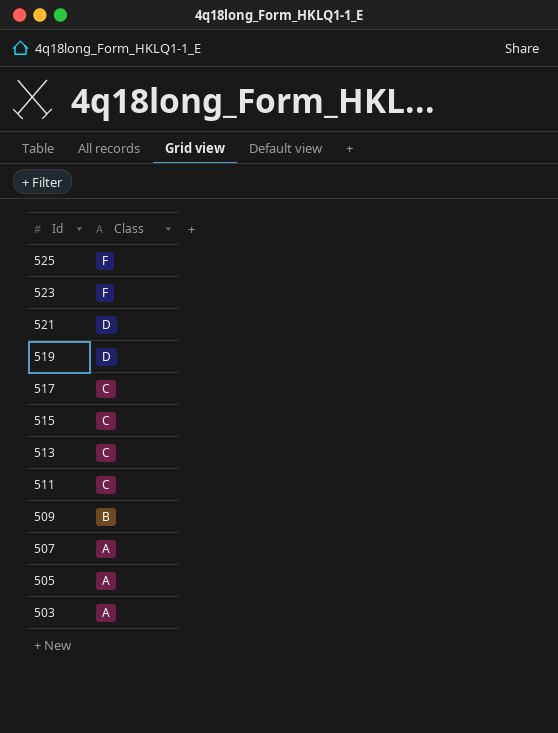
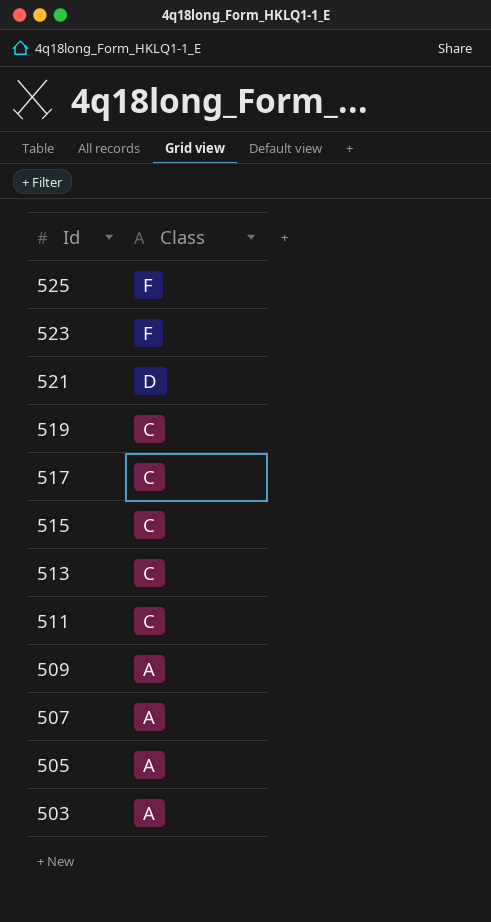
519 | Class: D -> C
509 | Class: B -> A

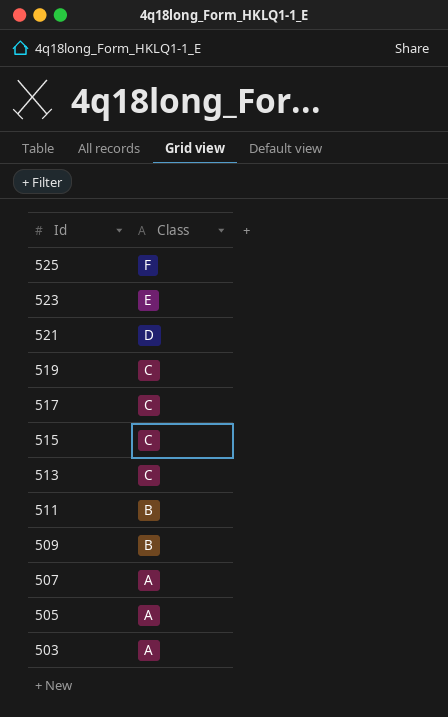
523 | Class: F -> E
511 | Class: C -> B
509 | Class: A -> B

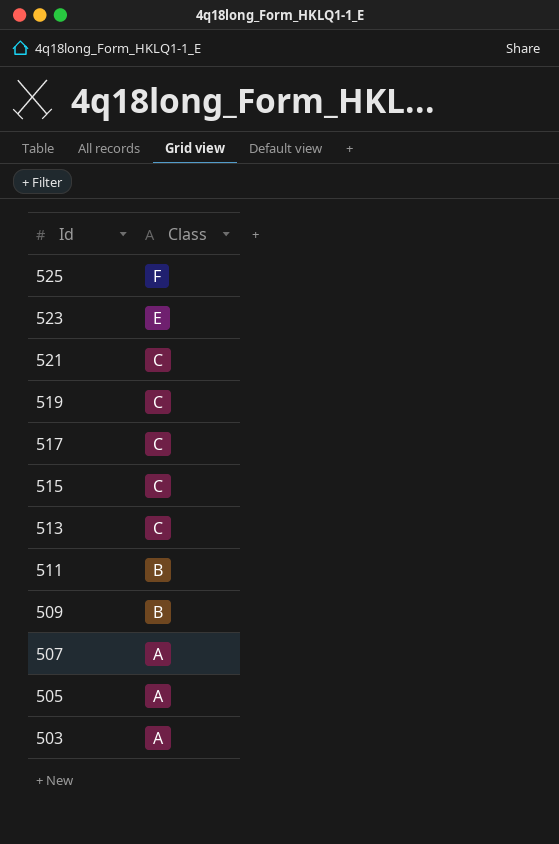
521 | Class: D -> C

